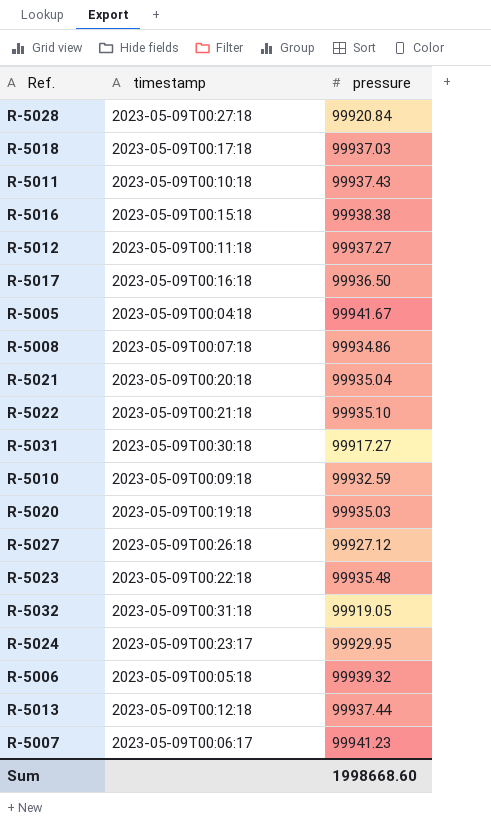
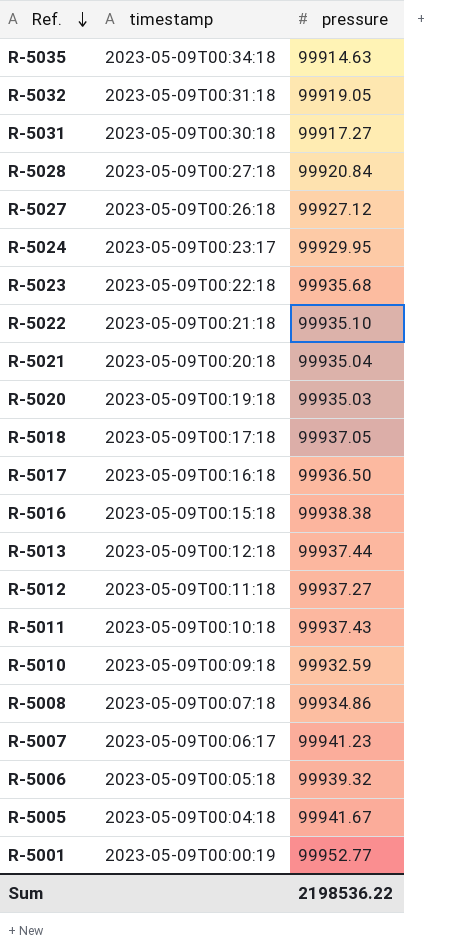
row order: none -> Ref. descending
row R-5035: none -> 2023-05-09T00:34:18 | 99914.63
R-5023 | pressure: 99935.48 -> 99935.68
R-5018 | pressure: 99937.03 -> 99937.05
row R-5001: none -> 2023-05-09T00:00:19 | 99952.77
Sum | pressure: 1998668.60 -> 2198536.22

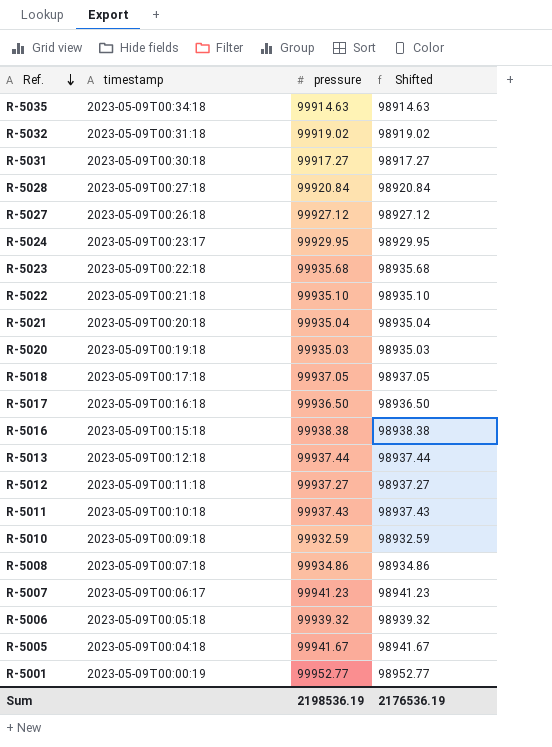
column Shifted | formula: none -> [pressure] - 1000
R-5032 | pressure: 99919.05 -> 99919.02
Sum | pressure: 2198536.22 -> 2198536.19

